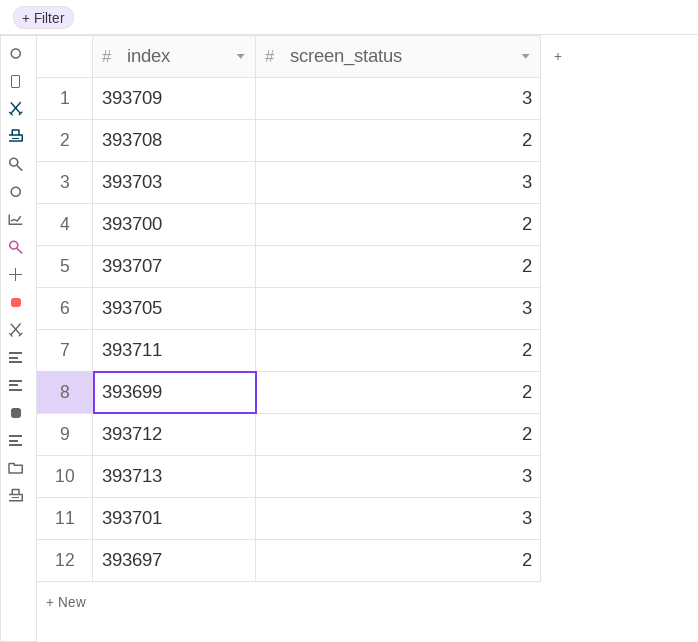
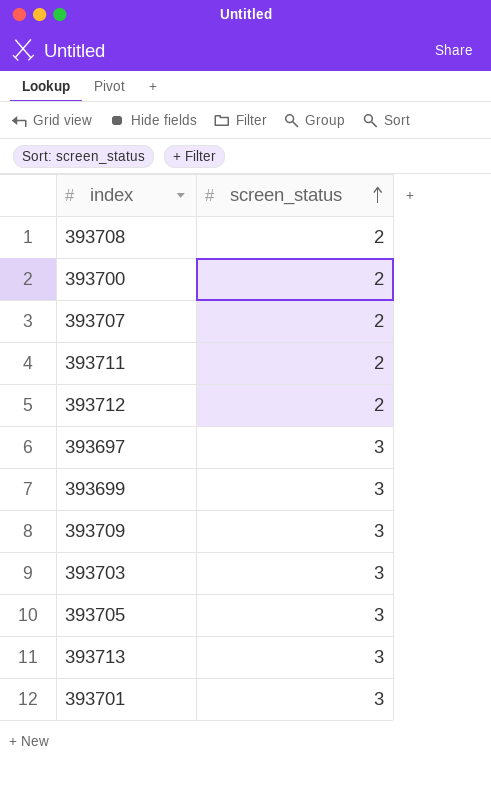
row order: none -> screen_status ascending
393697 | screen_status: 2 -> 3
393699 | screen_status: 2 -> 3

